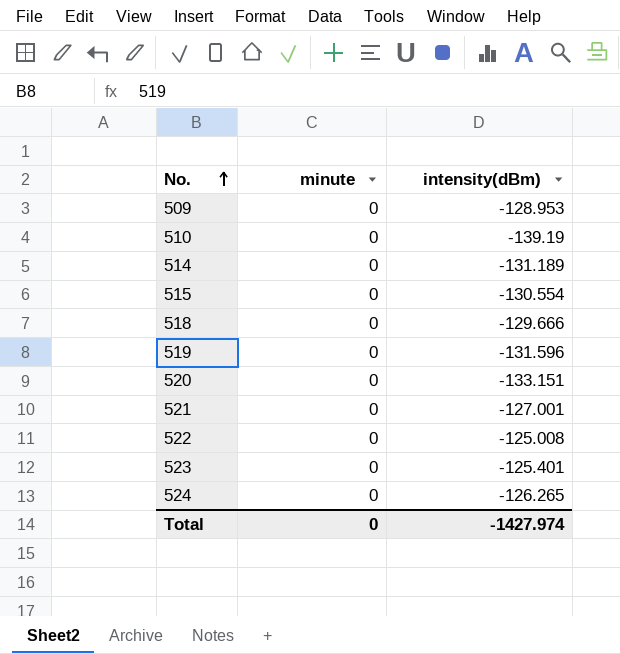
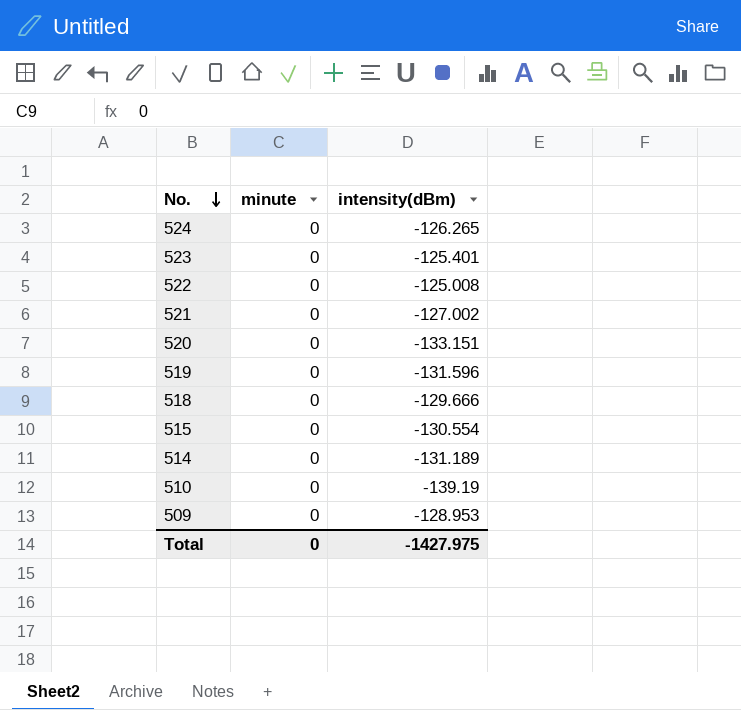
row order: No. ascending -> No. descending
521 | intensity(dBm): -127.001 -> -127.002
Total | intensity(dBm): -1427.974 -> -1427.975

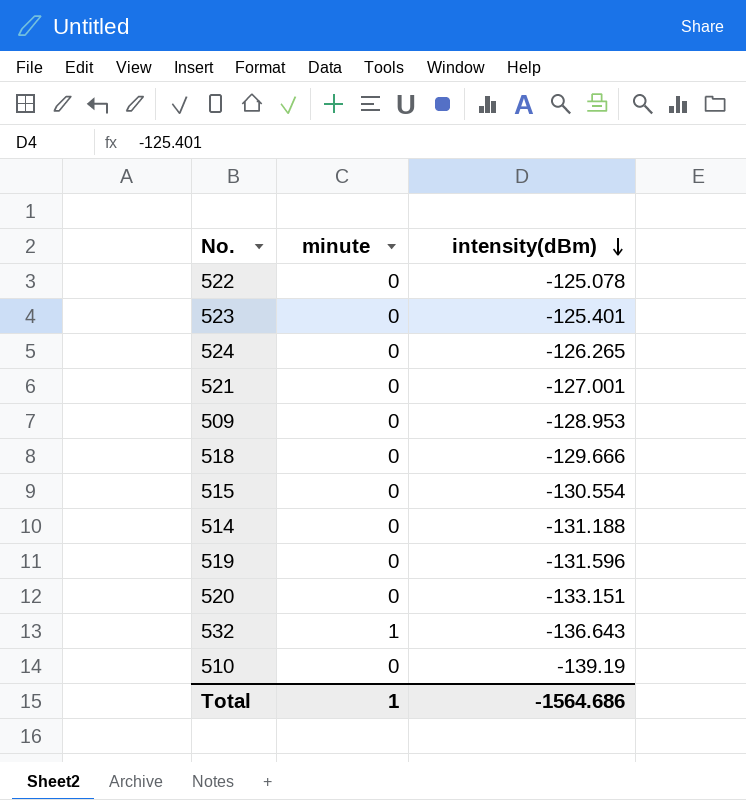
row order: No. descending -> intensity(dBm) descending
522 | intensity(dBm): -125.008 -> -125.078
521 | intensity(dBm): -127.002 -> -127.001
514 | intensity(dBm): -131.189 -> -131.188
row 532: none -> 1 | -136.643
Total | minute: 0 -> 1
Total | intensity(dBm): -1427.975 -> -1564.686

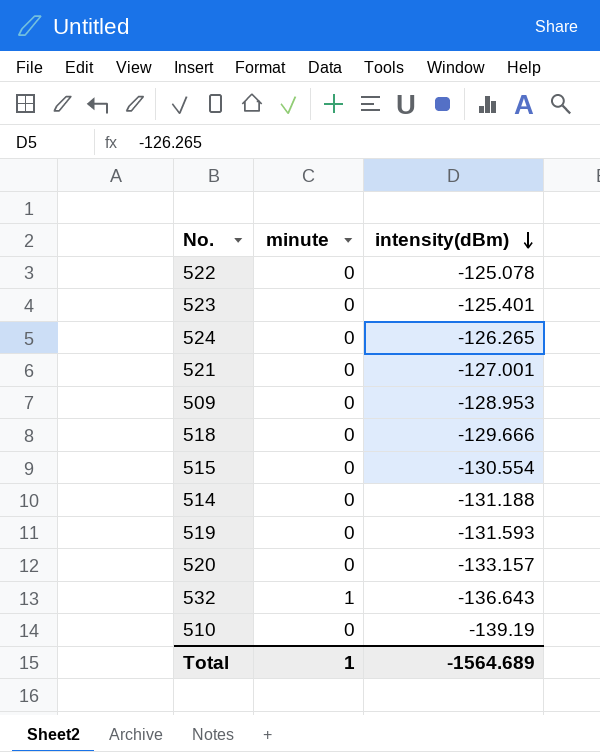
519 | intensity(dBm): -131.596 -> -131.593
520 | intensity(dBm): -133.151 -> -133.157
Total | intensity(dBm): -1564.686 -> -1564.689

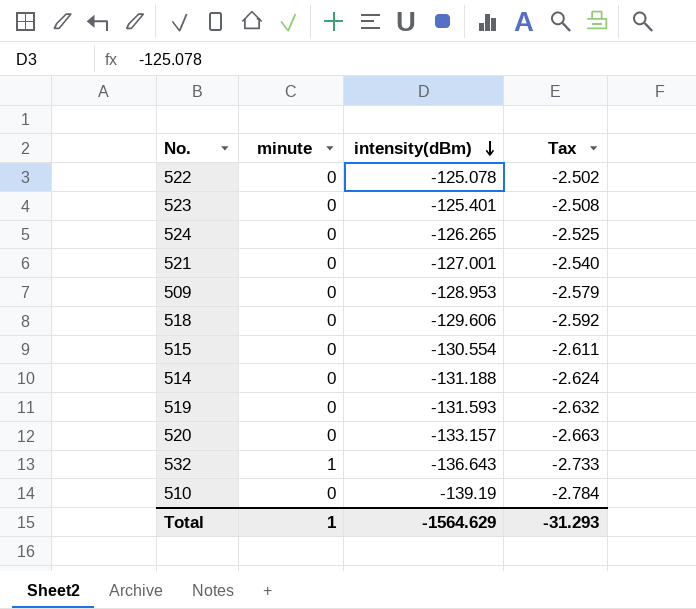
column Tax | formula: none -> [intensity(dBm)] * 0.02
518 | intensity(dBm): -129.666 -> -129.606
Total | intensity(dBm): -1564.689 -> -1564.629

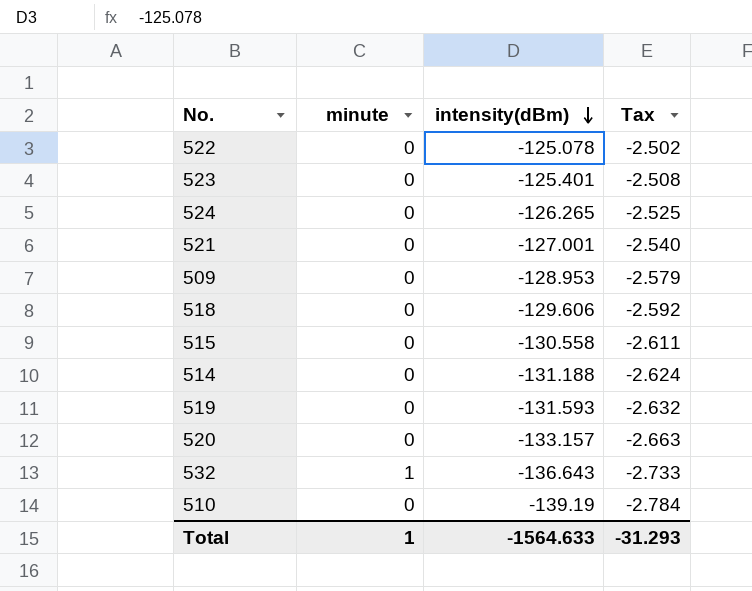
515 | intensity(dBm): -130.554 -> -130.558
Total | intensity(dBm): -1564.629 -> -1564.633

